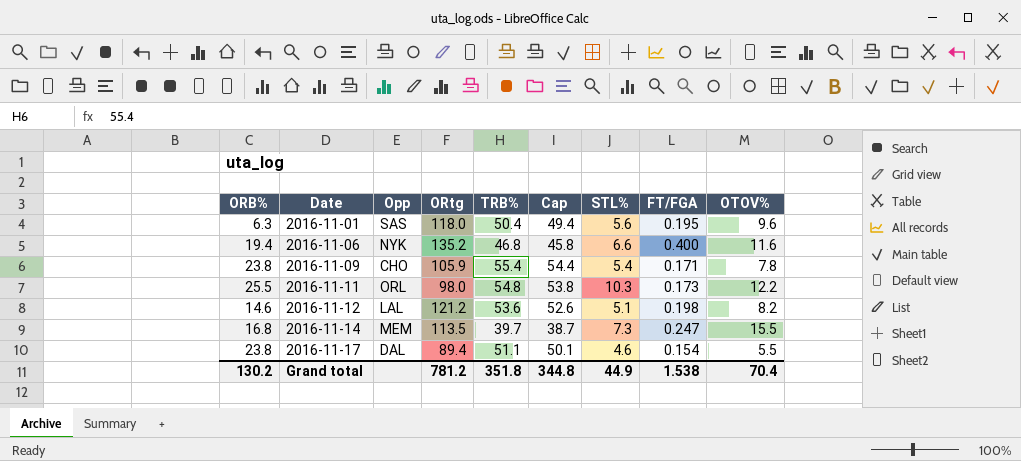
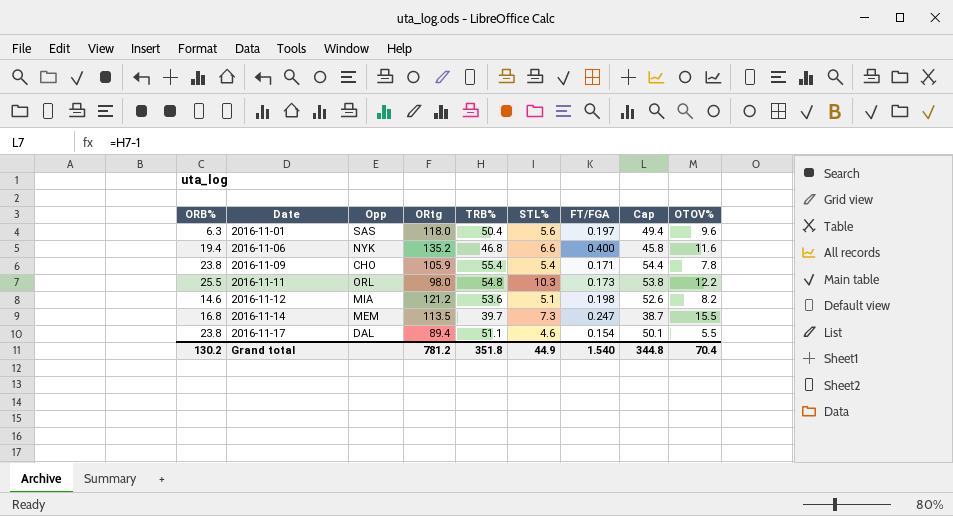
column Cap | position: 6 -> 8
2016-11-01 | FT/FGA: 0.195 -> 0.197
2016-11-12 | Opp: LAL -> MIA
Grand total | FT/FGA: 1.538 -> 1.540

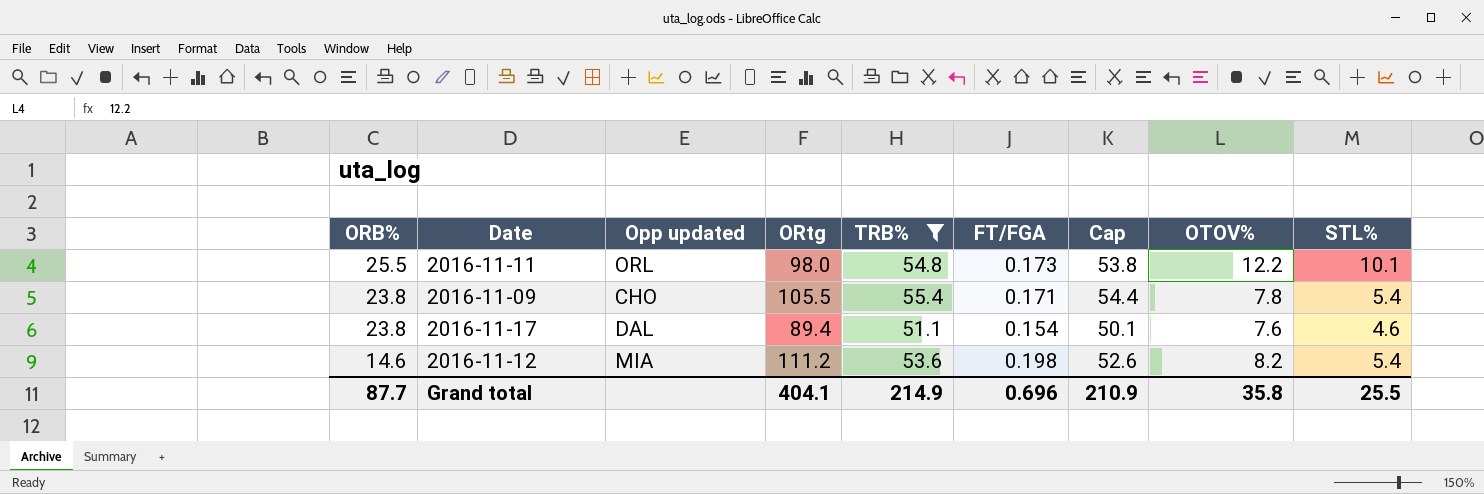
filter: none -> TRB% >= 51.1
row order: Date ascending -> ORB% descending
column name: Opp -> Opp updated
column STL% | position: 6 -> 9
2016-11-11 | STL%: 10.3 -> 10.1
2016-11-09 | ORtg: 105.9 -> 105.5
2016-11-17 | OTOV%: 5.5 -> 7.6
2016-11-12 | ORtg: 121.2 -> 111.2
2016-11-12 | STL%: 5.1 -> 5.4
Grand total | ORB%: 130.2 -> 87.7
Grand total | ORtg: 781.2 -> 404.1
Grand total | TRB%: 351.8 -> 214.9
Grand total | FT/FGA: 1.540 -> 0.696
Grand total | Cap: 344.8 -> 210.9
Grand total | OTOV%: 70.4 -> 35.8
Grand total | STL%: 44.9 -> 25.5

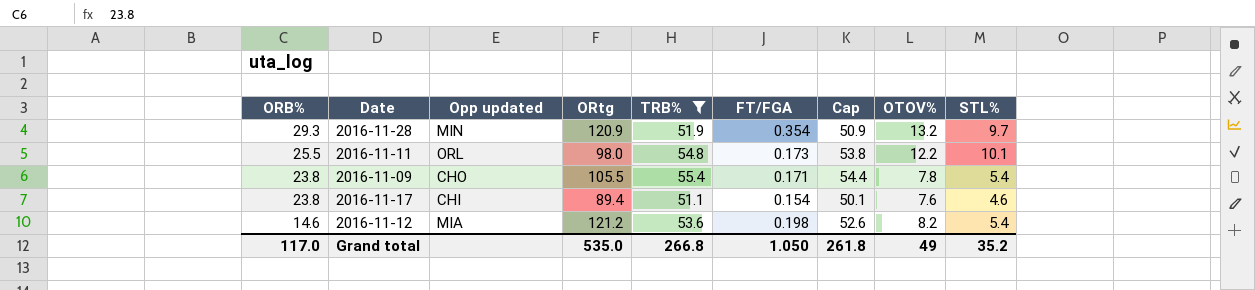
row 2016-11-28: none -> 29.3 | MIN | 120.9 | 51.9 | 0.354 | 50.9 | 13.2 | 9.7
2016-11-17 | Opp updated: DAL -> CHI
2016-11-12 | ORtg: 111.2 -> 121.2
Grand total | ORB%: 87.7 -> 117.0
Grand total | ORtg: 404.1 -> 535.0
Grand total | TRB%: 214.9 -> 266.8
Grand total | FT/FGA: 0.696 -> 1.050
Grand total | Cap: 210.9 -> 261.8
Grand total | OTOV%: 35.8 -> 49
Grand total | STL%: 25.5 -> 35.2

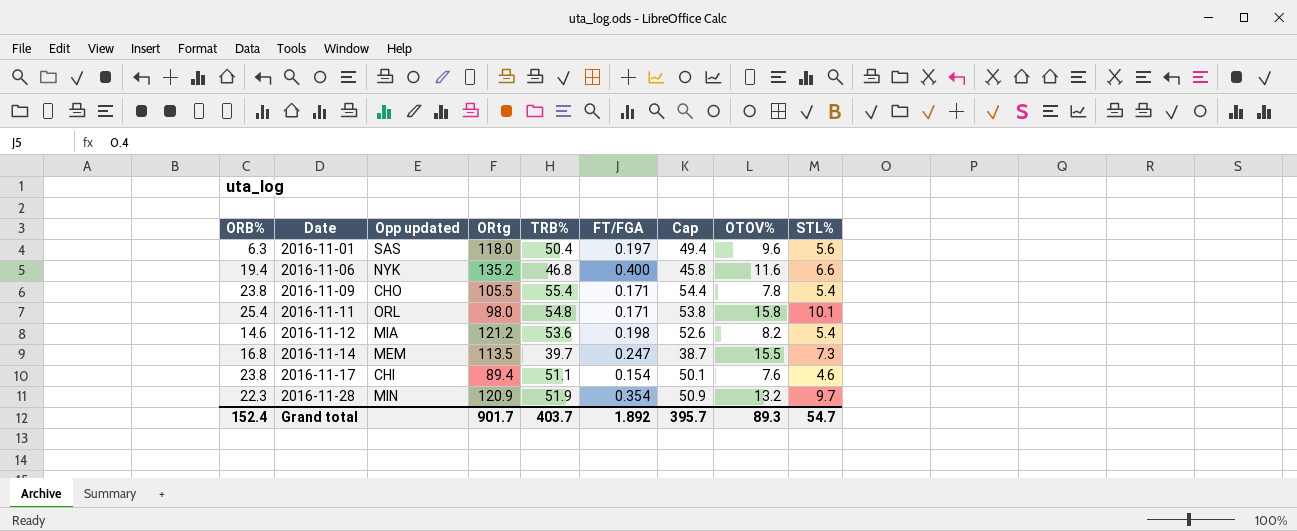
filter: TRB% >= 51.1 -> none
row order: ORB% descending -> Date ascending
2016-11-11 | ORB%: 25.5 -> 25.4
2016-11-11 | FT/FGA: 0.173 -> 0.171
2016-11-11 | OTOV%: 12.2 -> 15.8
2016-11-28 | ORB%: 29.3 -> 22.3
Grand total | ORB%: 117.0 -> 152.4
Grand total | ORtg: 535.0 -> 901.7
Grand total | TRB%: 266.8 -> 403.7
Grand total | FT/FGA: 1.050 -> 1.892
Grand total | Cap: 261.8 -> 395.7
Grand total | OTOV%: 49 -> 89.3
Grand total | STL%: 35.2 -> 54.7

